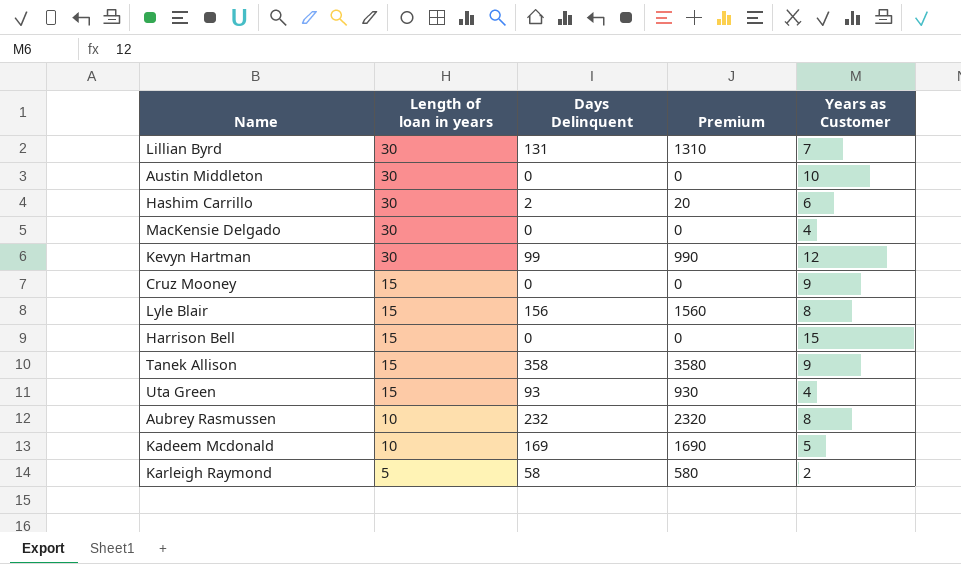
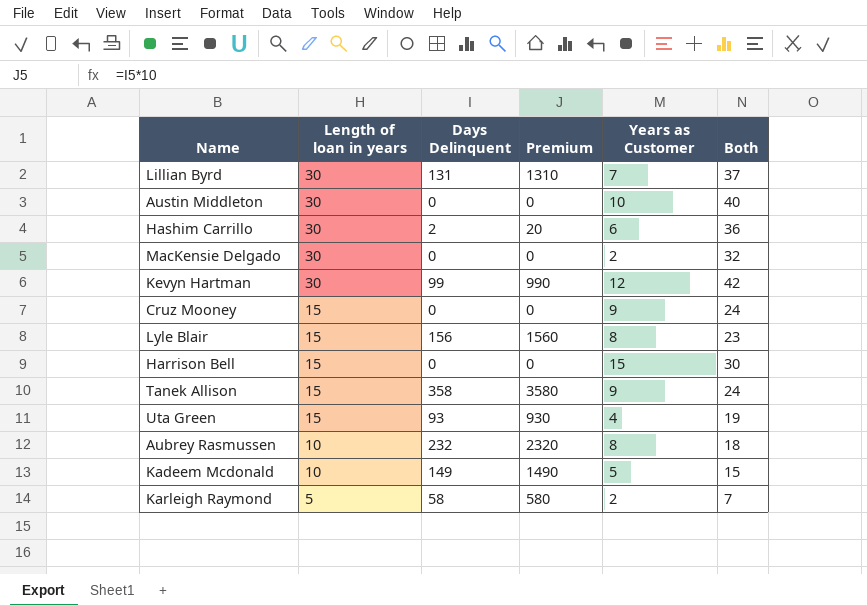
column Both | formula: none -> [Length of loan in years] + [Years as Customer]
MacKensie Delgado | Years as Customer: 4 -> 2
Kadeem Mcdonald | Days Delinquent: 169 -> 149
Kadeem Mcdonald | Premium: 1690 -> 1490

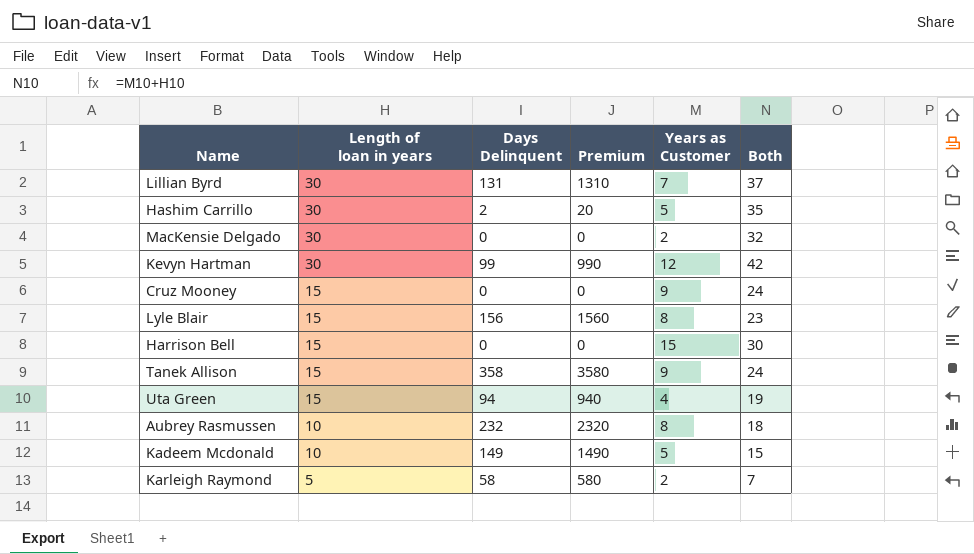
row Austin Middleton: 30 | 0 | 0 | 10 | 40 -> none
Hashim Carrillo | Years as Customer: 6 -> 5
Hashim Carrillo | Both: 36 -> 35
Uta Green | Days Delinquent: 93 -> 94
Uta Green | Premium: 930 -> 940

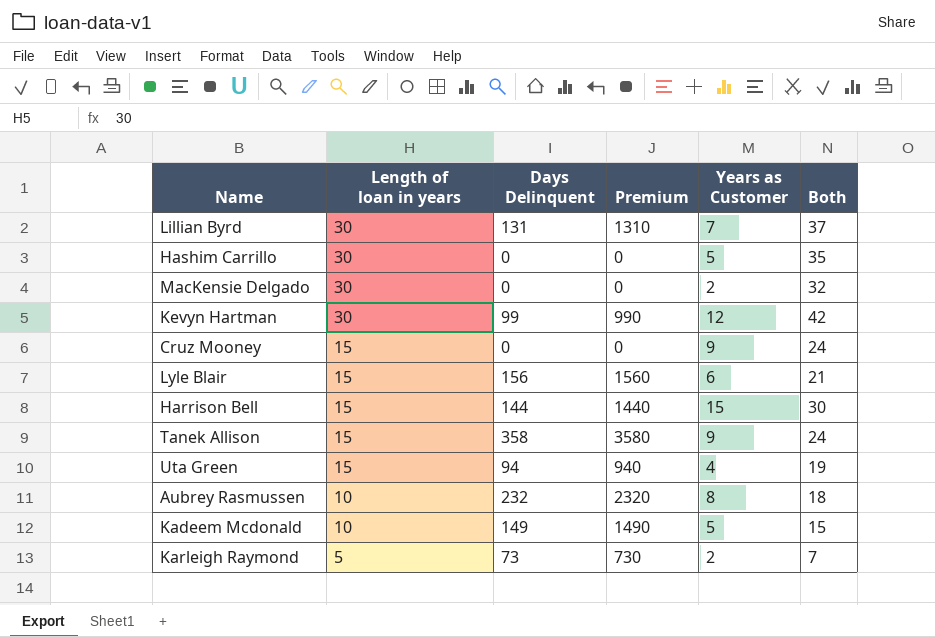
Hashim Carrillo | Days Delinquent: 2 -> 0
Hashim Carrillo | Premium: 20 -> 0
Lyle Blair | Years as Customer: 8 -> 6
Lyle Blair | Both: 23 -> 21
Harrison Bell | Days Delinquent: 0 -> 144
Harrison Bell | Premium: 0 -> 1440
Karleigh Raymond | Days Delinquent: 58 -> 73
Karleigh Raymond | Premium: 580 -> 730

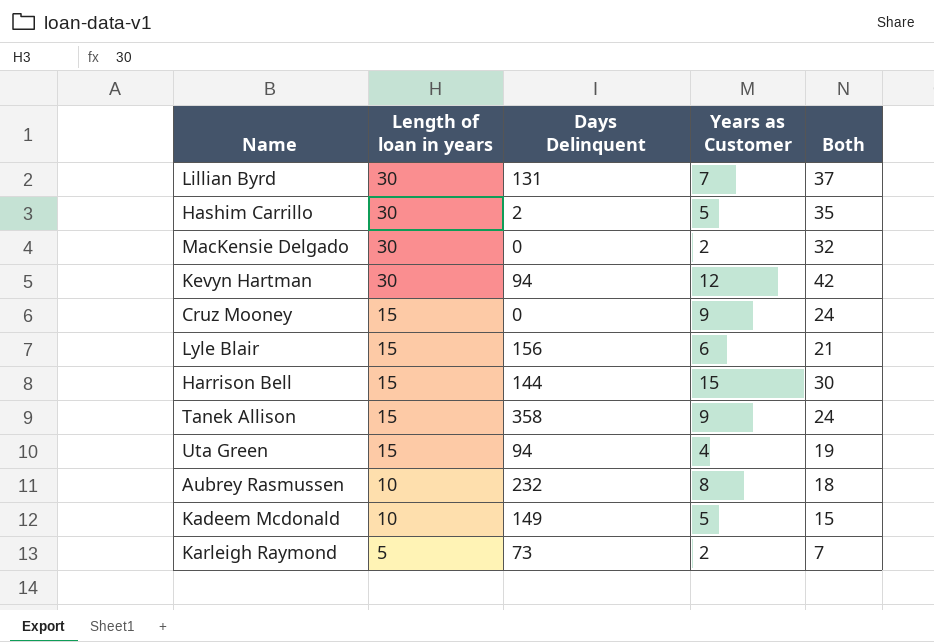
column Premium | formula: [Days Delinquent] * 10 -> none
Hashim Carrillo | Days Delinquent: 0 -> 2
Kevyn Hartman | Days Delinquent: 99 -> 94

